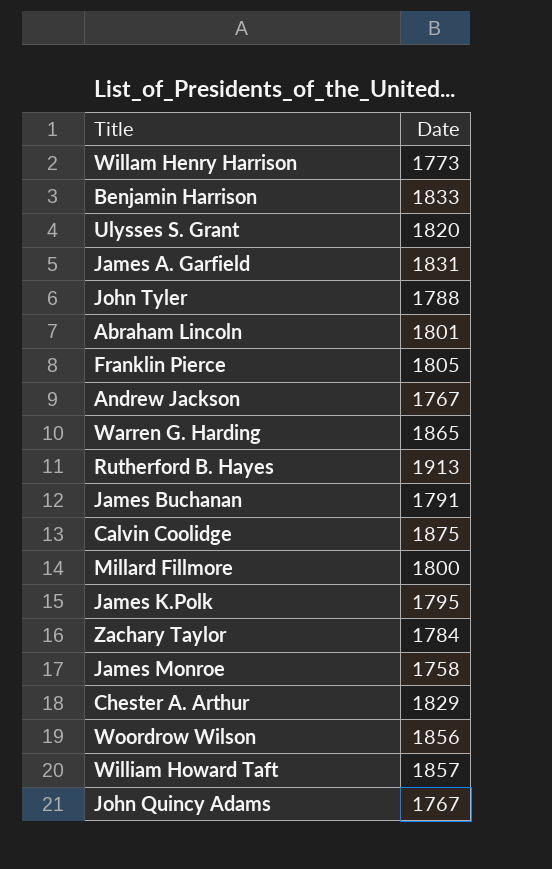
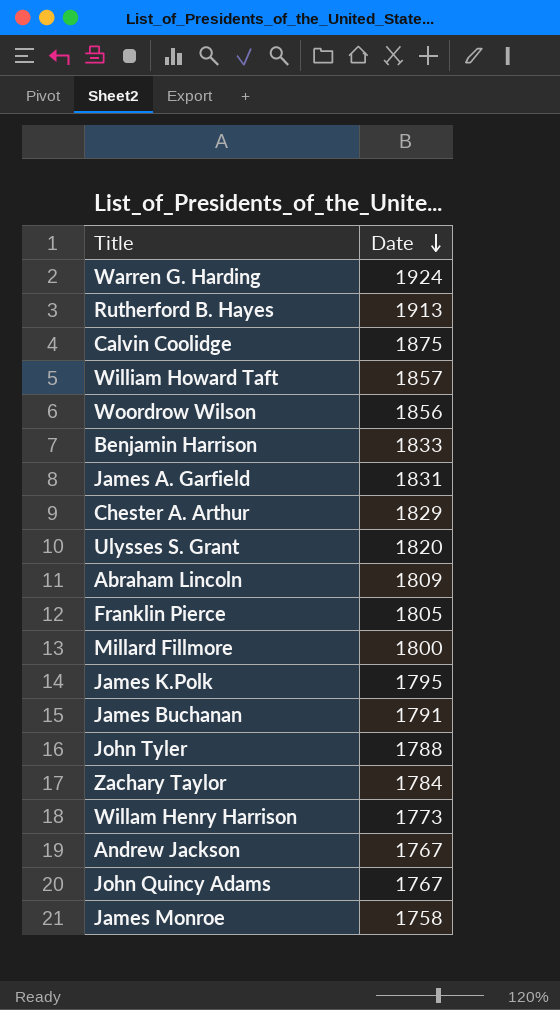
row order: none -> Date descending
Warren G. Harding | Date: 1865 -> 1924
Abraham Lincoln | Date: 1801 -> 1809

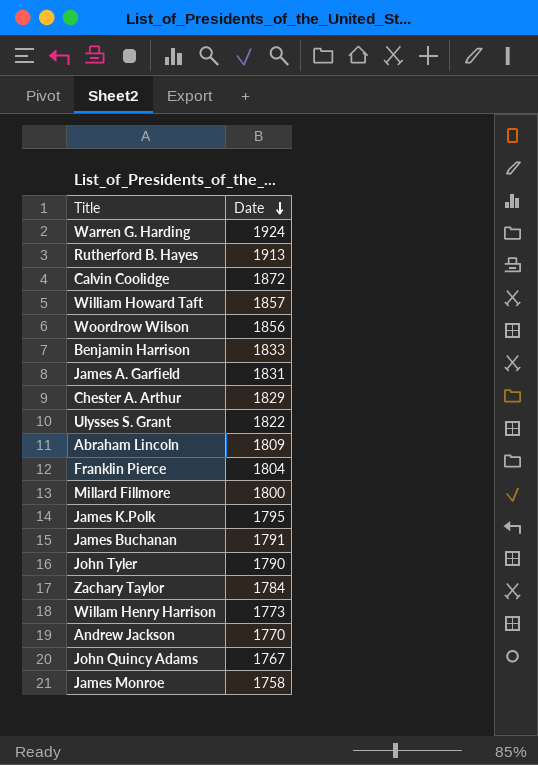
Calvin Coolidge | Date: 1875 -> 1872
Ulysses S. Grant | Date: 1820 -> 1822
Franklin Pierce | Date: 1805 -> 1804
John Tyler | Date: 1788 -> 1790
Andrew Jackson | Date: 1767 -> 1770

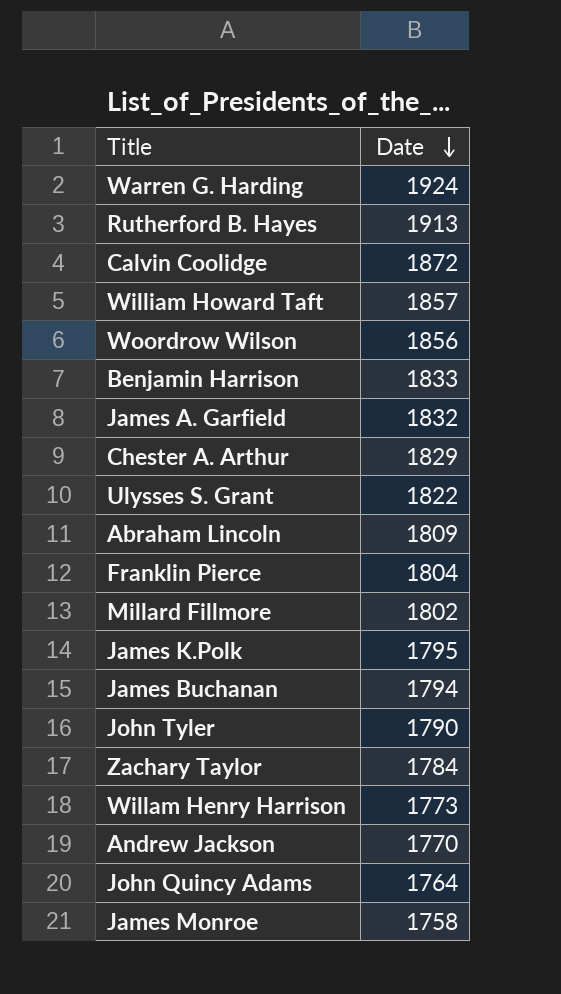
James A. Garfield | Date: 1831 -> 1832
Millard Fillmore | Date: 1800 -> 1802
James Buchanan | Date: 1791 -> 1794
John Quincy Adams | Date: 1767 -> 1764

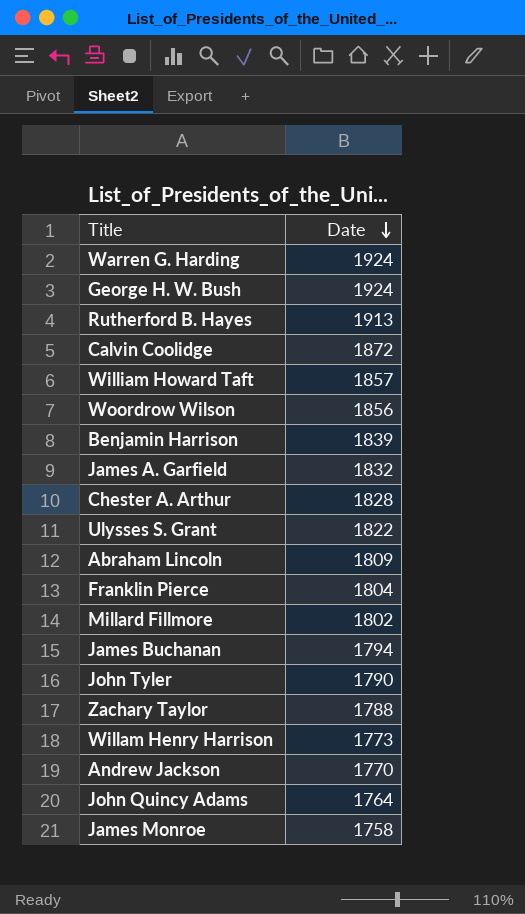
row James K.Polk: 1795 -> none
row George H. W. Bush: none -> 1924
Benjamin Harrison | Date: 1833 -> 1839
Chester A. Arthur | Date: 1829 -> 1828
Zachary Taylor | Date: 1784 -> 1788

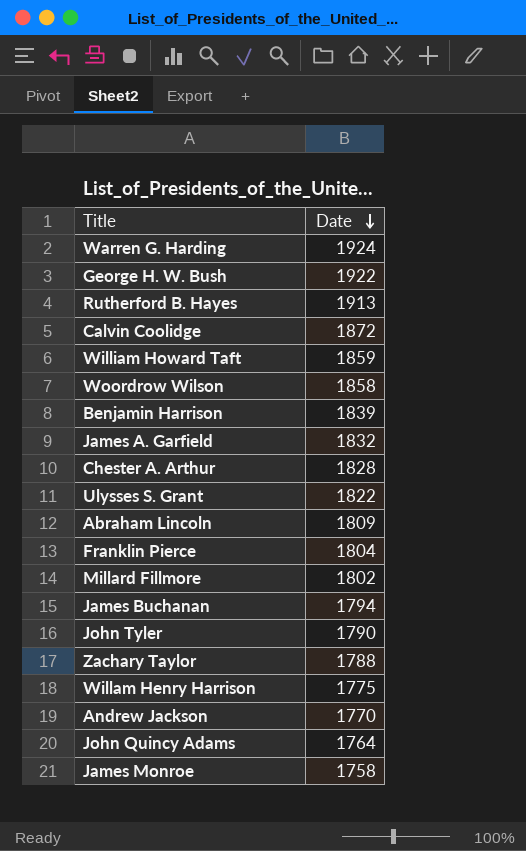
George H. W. Bush | Date: 1924 -> 1922
William Howard Taft | Date: 1857 -> 1859
Woordrow Wilson | Date: 1856 -> 1858
Willam Henry Harrison | Date: 1773 -> 1775

